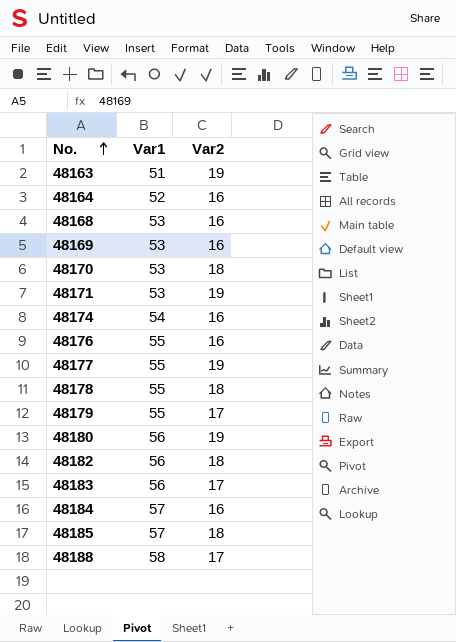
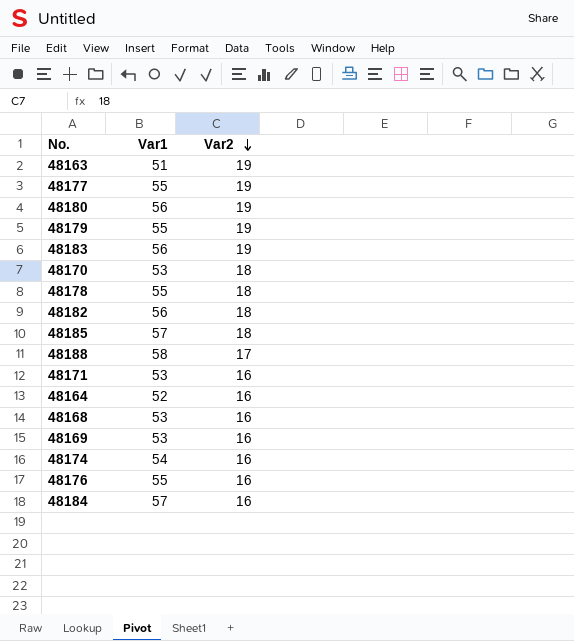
row order: No. ascending -> Var2 descending
48179 | Var2: 17 -> 19
48183 | Var2: 17 -> 19
48171 | Var2: 19 -> 16

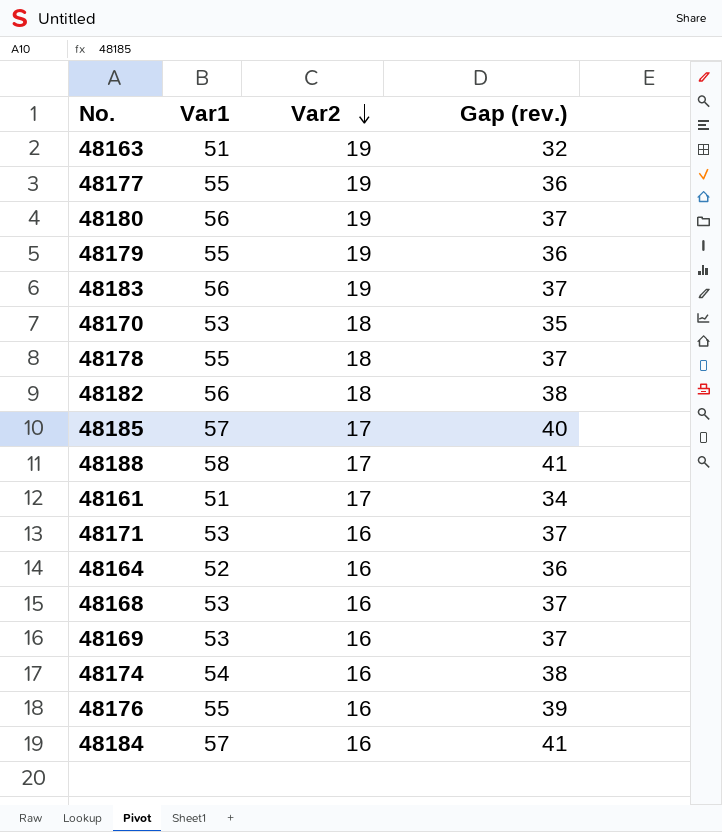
column Gap (rev.) | formula: none -> [Var1] - [Var2]
48185 | Var2: 18 -> 17
row 48161: none -> 51 | 17 | 34

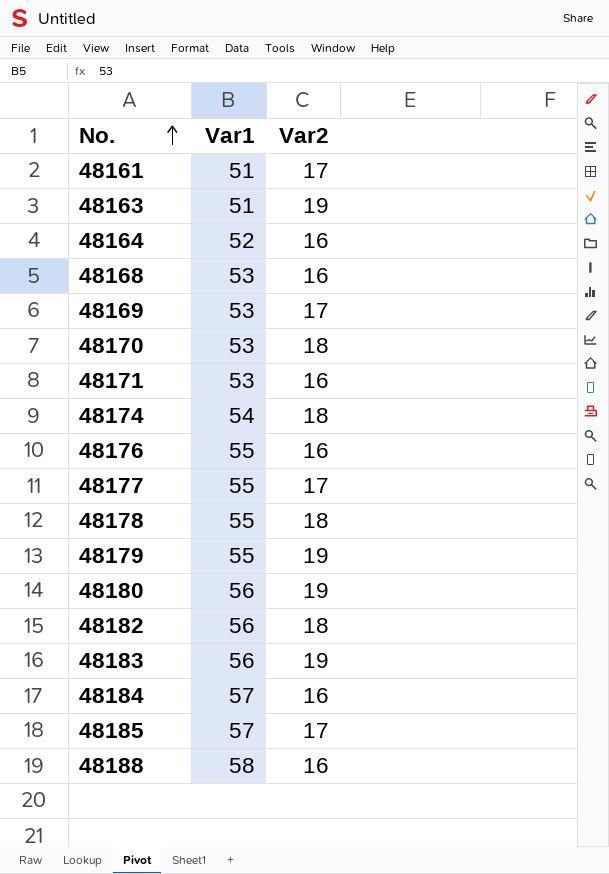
row order: Var2 descending -> No. ascending
column Gap (rev.) | formula: [Var1] - [Var2] -> none
48169 | Var2: 16 -> 17
48174 | Var2: 16 -> 18
48177 | Var2: 19 -> 17
48188 | Var2: 17 -> 16

